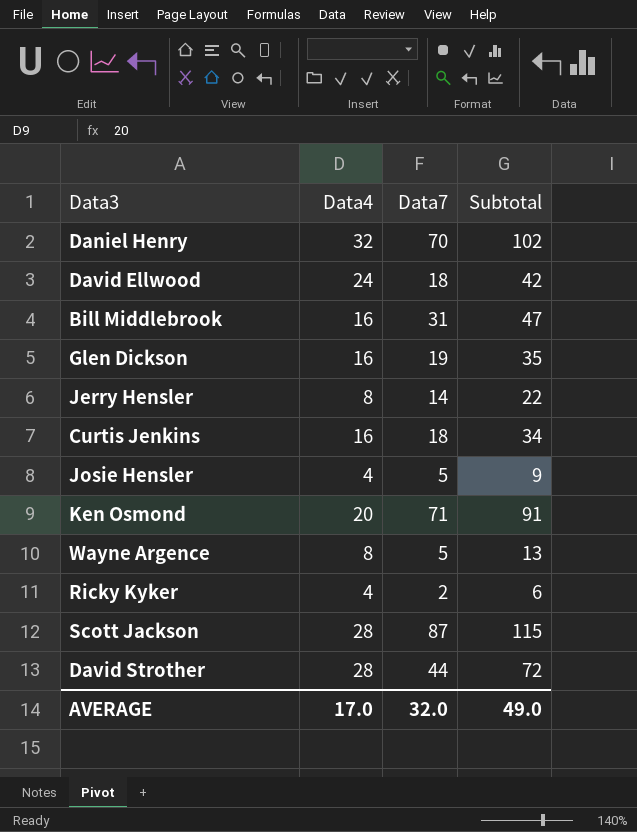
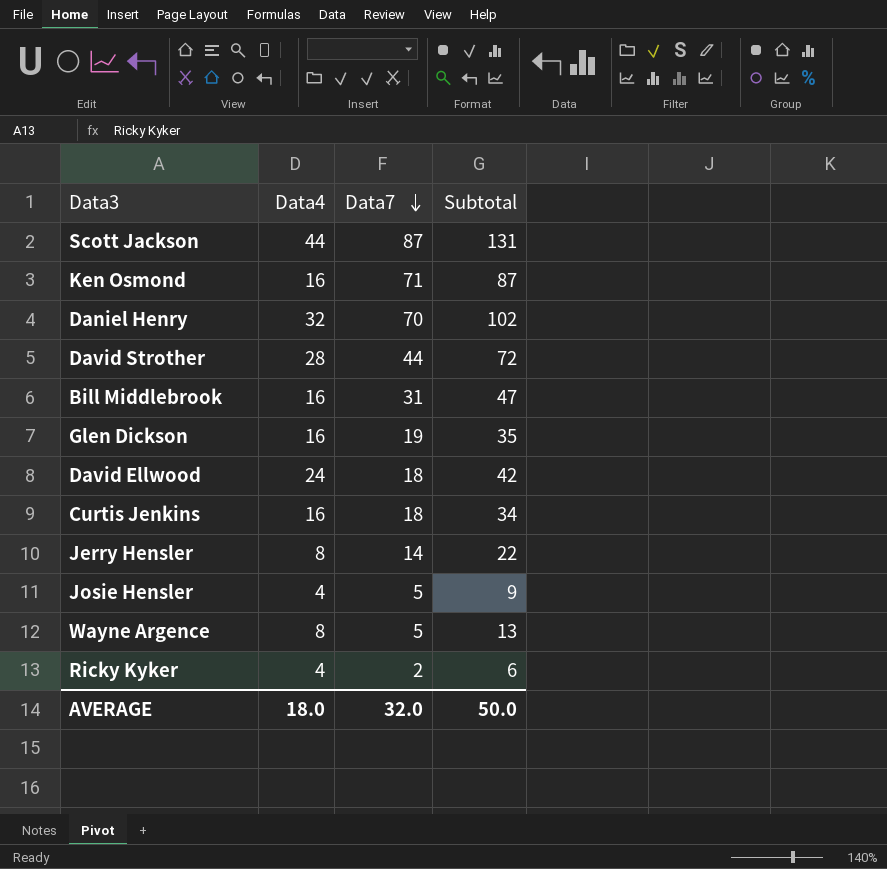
row order: none -> Data7 descending
Scott Jackson | Data4: 28 -> 44
Scott Jackson | Subtotal: 115 -> 131
Ken Osmond | Data4: 20 -> 16
Ken Osmond | Subtotal: 91 -> 87
AVERAGE | Data4: 17.0 -> 18.0
AVERAGE | Subtotal: 49.0 -> 50.0

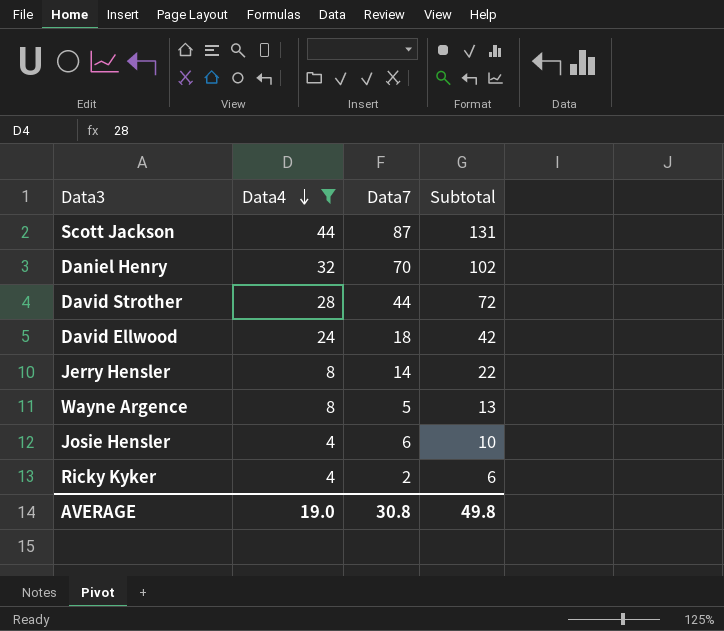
filter: none -> Data4 != 16
row order: Data7 descending -> Data4 descending
Josie Hensler | Data7: 5 -> 6
Josie Hensler | Subtotal: 9 -> 10
AVERAGE | Data4: 18.0 -> 19.0
AVERAGE | Data7: 32.0 -> 30.8
AVERAGE | Subtotal: 50.0 -> 49.8

